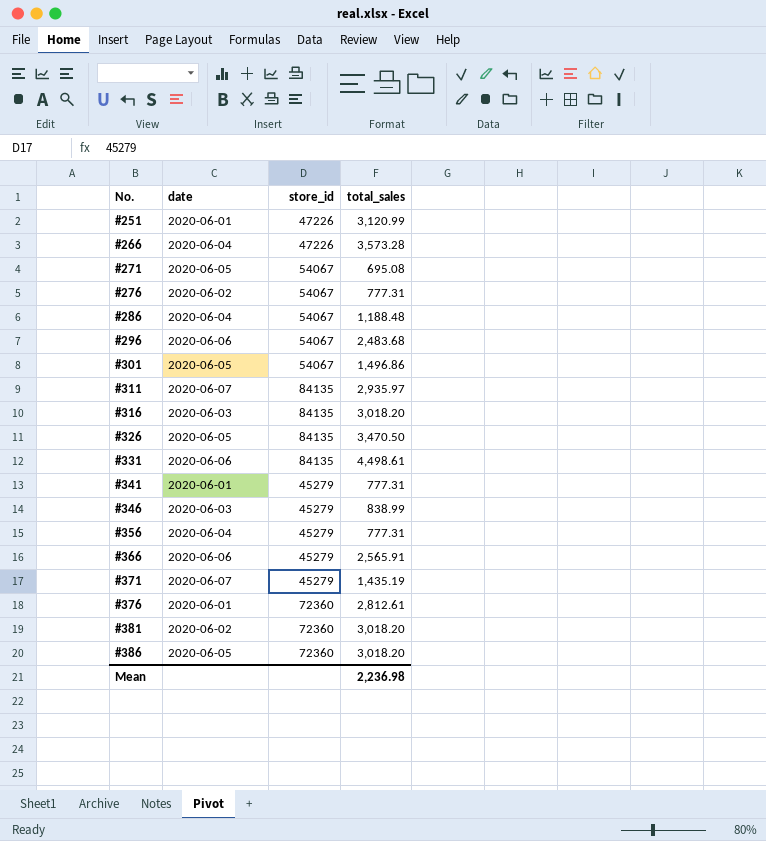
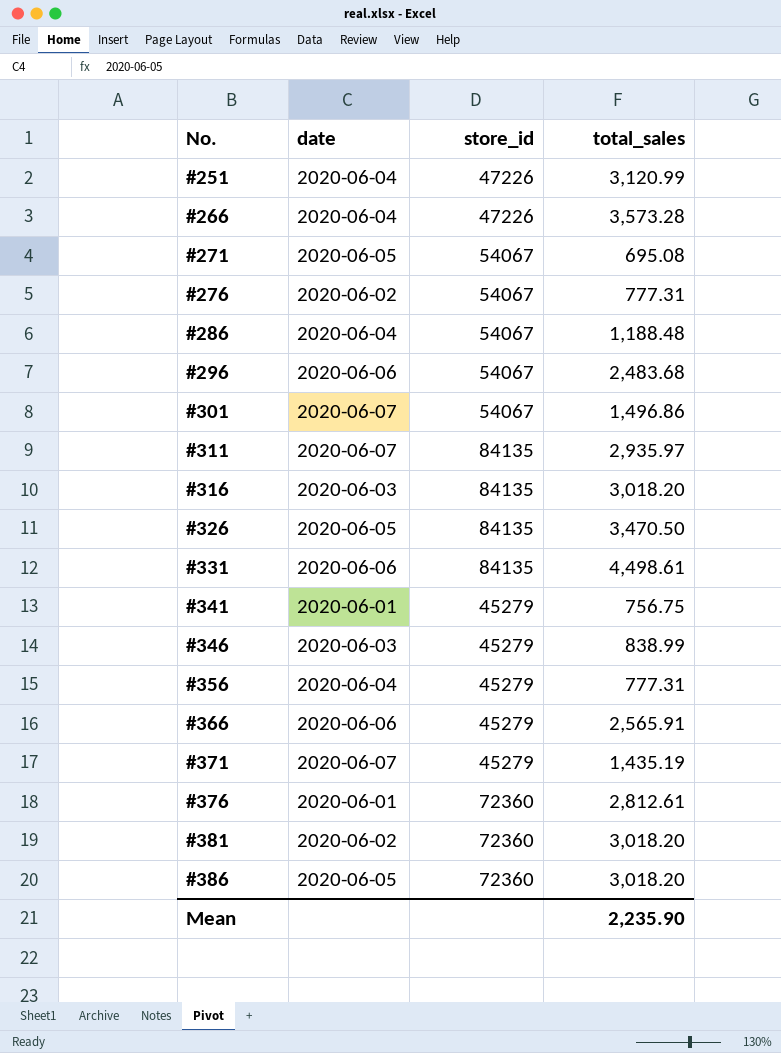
#251 | date: 2020-06-01 -> 2020-06-04
#301 | date: 2020-06-05 -> 2020-06-07
#341 | total_sales: 777.31 -> 756.75
Mean | total_sales: 2,236.98 -> 2,235.90

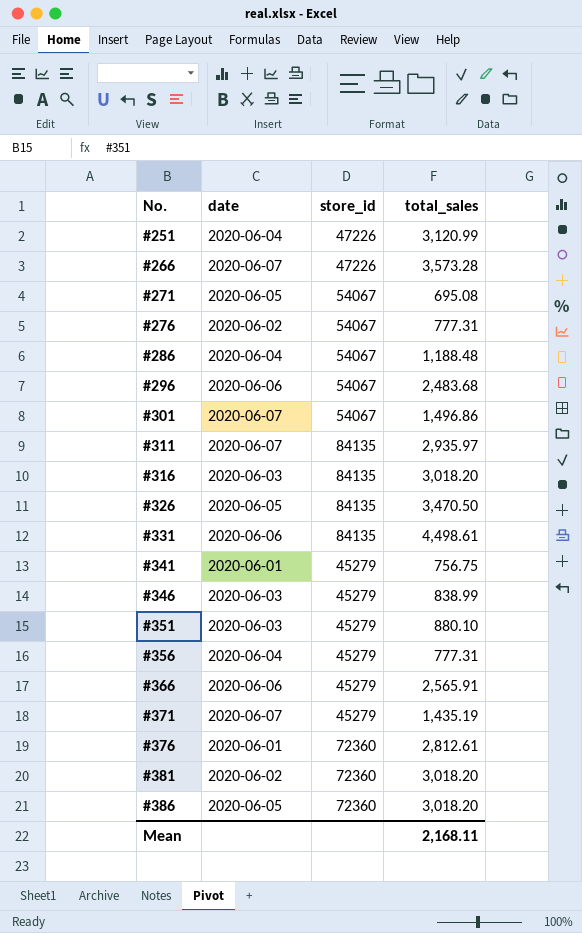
#266 | date: 2020-06-04 -> 2020-06-07
row #351: none -> 2020-06-03 | 45279 | 880.10
Mean | total_sales: 2,235.90 -> 2,168.11

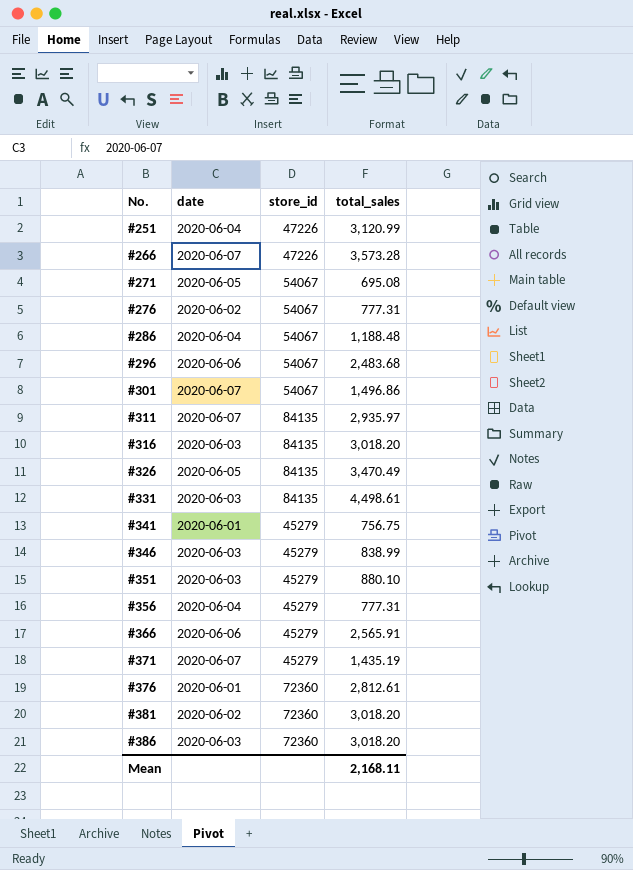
#326 | total_sales: 3,470.50 -> 3,470.49
#331 | date: 2020-06-06 -> 2020-06-03
#386 | date: 2020-06-05 -> 2020-06-03

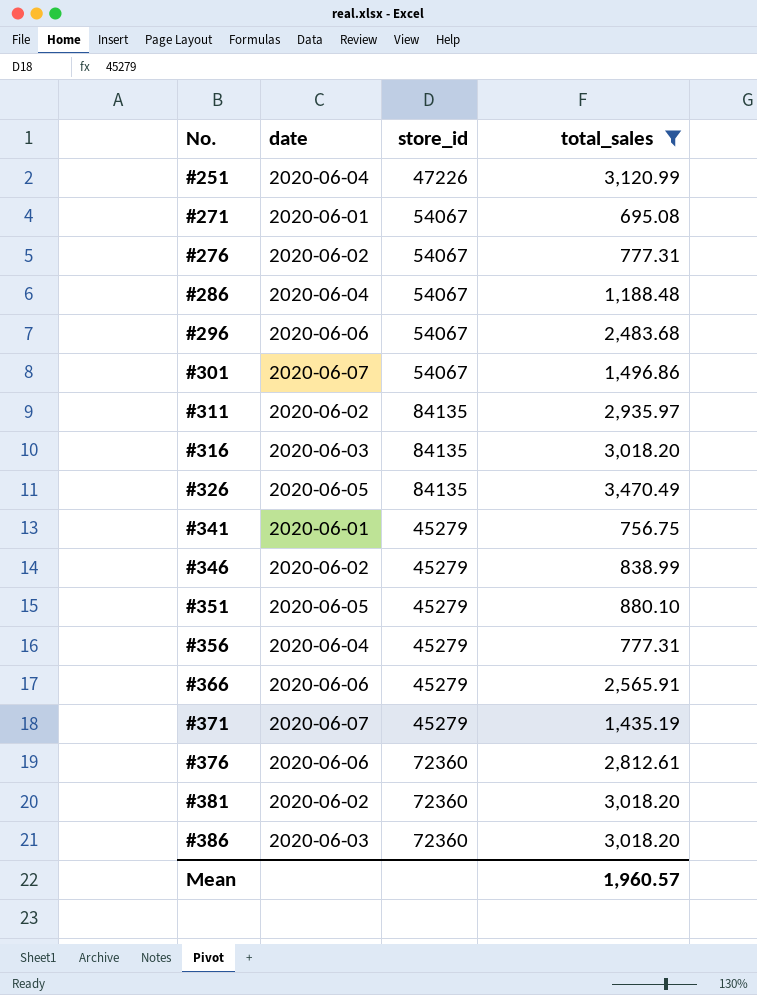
filter: none -> total_sales <= 3,470.49
#271 | date: 2020-06-05 -> 2020-06-01
#311 | date: 2020-06-07 -> 2020-06-02
#346 | date: 2020-06-03 -> 2020-06-02
#351 | date: 2020-06-03 -> 2020-06-05
#376 | date: 2020-06-01 -> 2020-06-06
Mean | total_sales: 2,168.11 -> 1,960.57

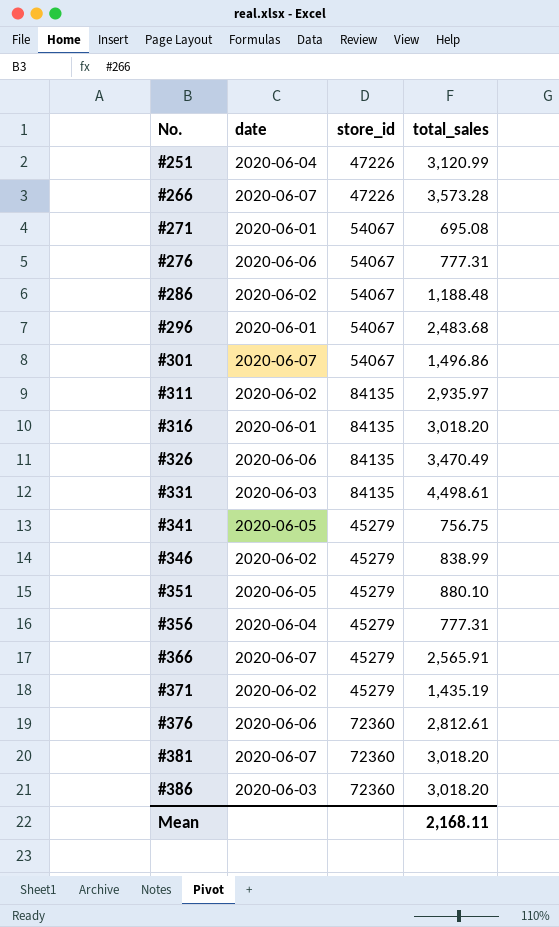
filter: total_sales <= 3,470.49 -> none
#276 | date: 2020-06-02 -> 2020-06-06
#286 | date: 2020-06-04 -> 2020-06-02
#296 | date: 2020-06-06 -> 2020-06-01
#316 | date: 2020-06-03 -> 2020-06-01
#326 | date: 2020-06-05 -> 2020-06-06
#341 | date: 2020-06-01 -> 2020-06-05
#366 | date: 2020-06-06 -> 2020-06-07
#371 | date: 2020-06-07 -> 2020-06-02
#381 | date: 2020-06-02 -> 2020-06-07
Mean | total_sales: 1,960.57 -> 2,168.11

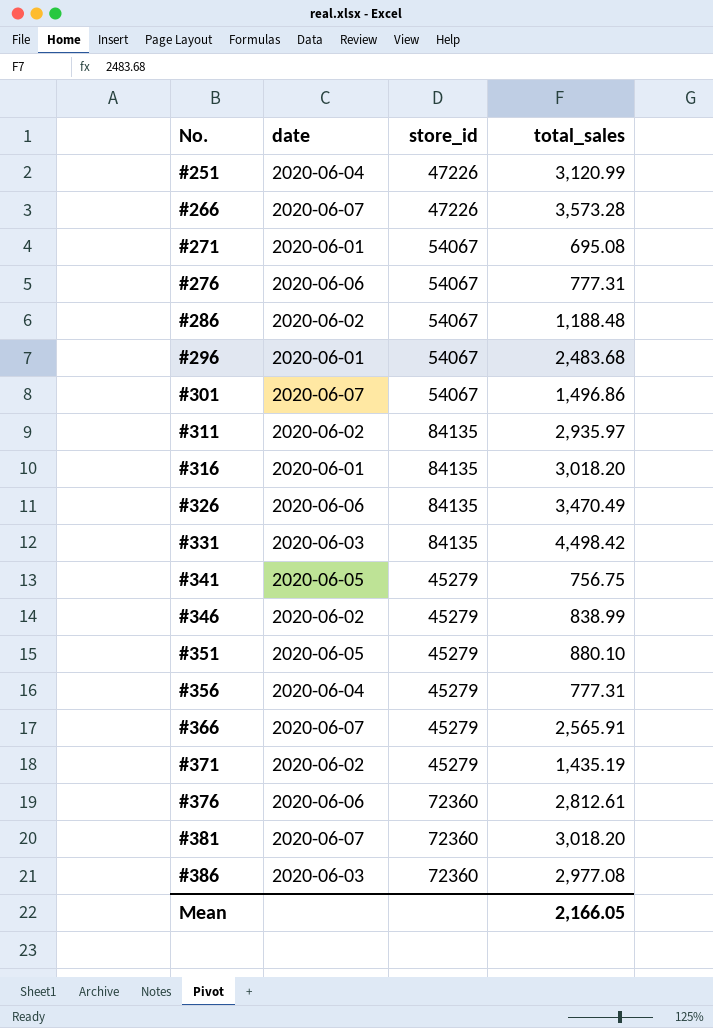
#331 | total_sales: 4,498.61 -> 4,498.42
#386 | total_sales: 3,018.20 -> 2,977.08
Mean | total_sales: 2,168.11 -> 2,166.05

